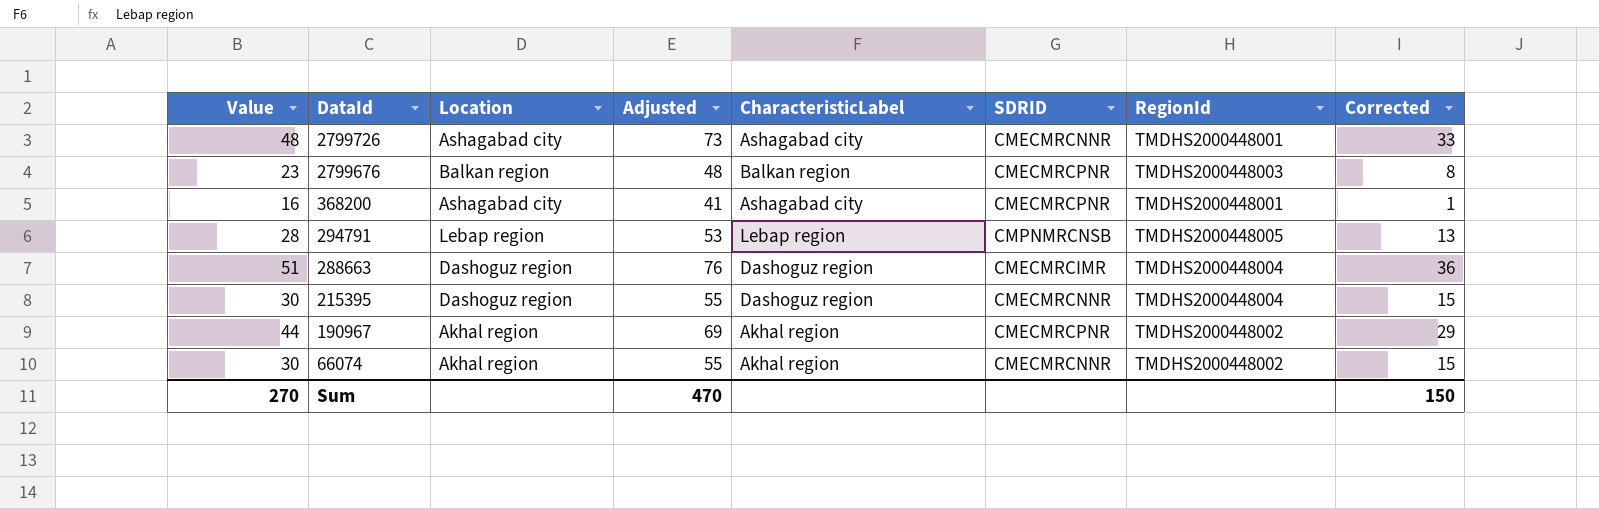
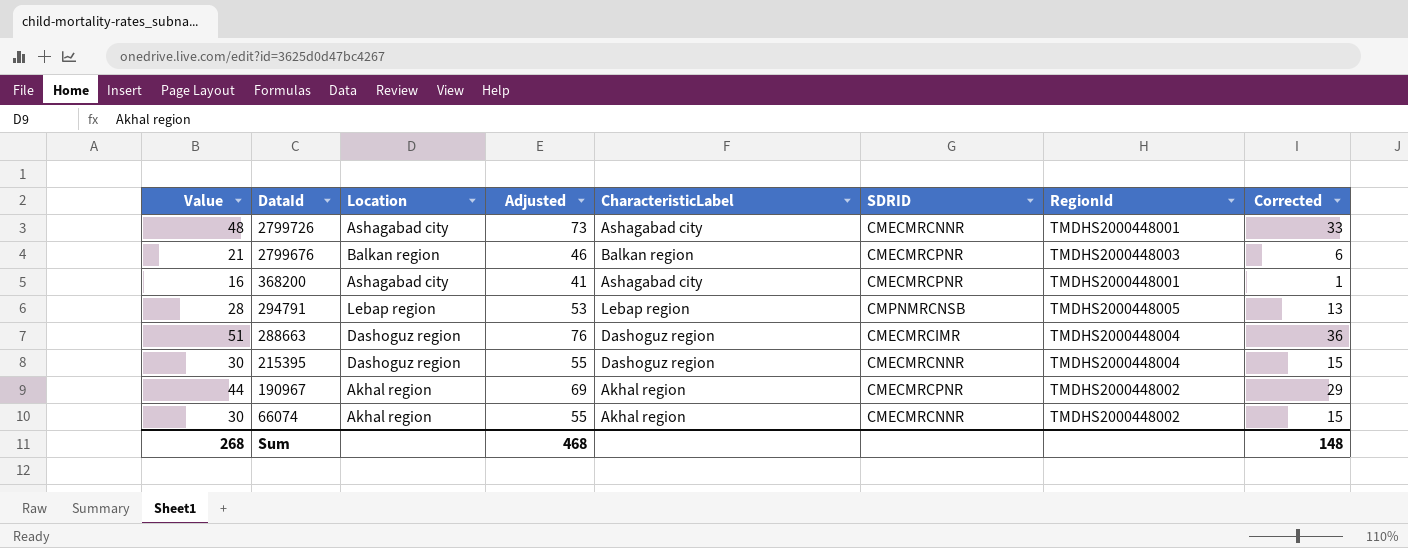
2799676 | Value: 23 -> 21
2799676 | Adjusted: 48 -> 46
2799676 | Corrected: 8 -> 6
Sum | Value: 270 -> 268
Sum | Adjusted: 470 -> 468
Sum | Corrected: 150 -> 148

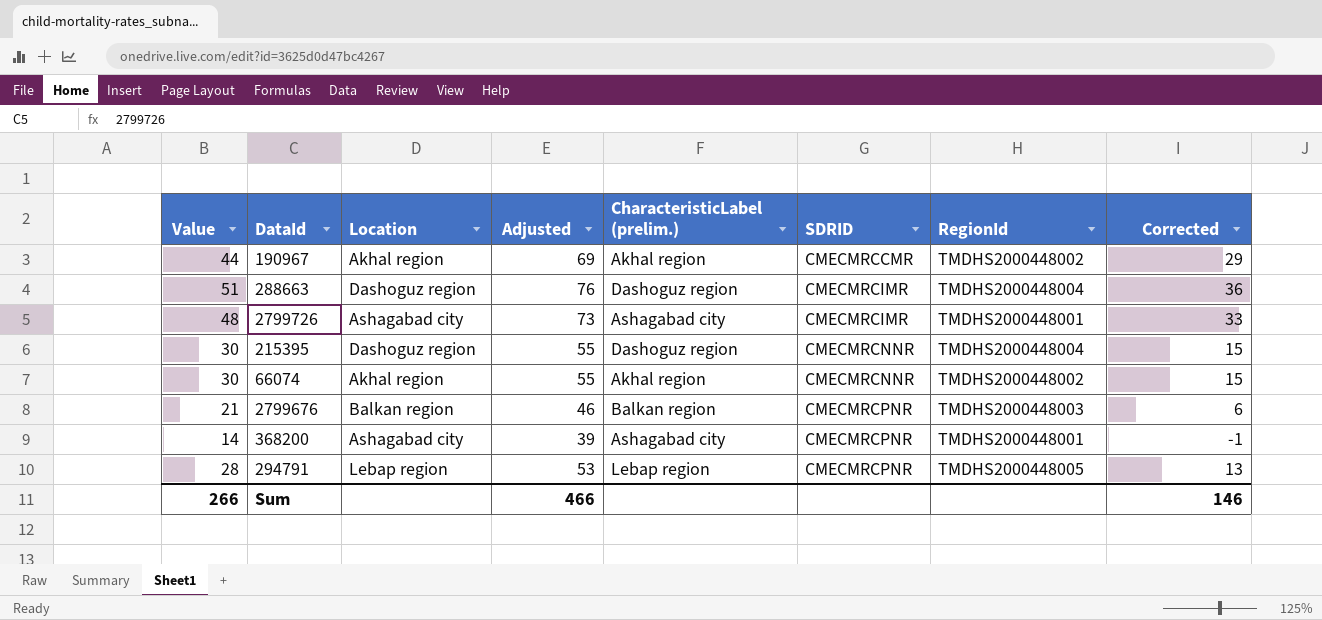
row order: DataId descending -> SDRID ascending
column name: CharacteristicLabel -> CharacteristicLabel (prelim.)
190967 | SDRID: CMECMRCPNR -> CMECMRCCMR
2799726 | SDRID: CMECMRCNNR -> CMECMRCIMR
368200 | Value: 16 -> 14
368200 | Adjusted: 41 -> 39
368200 | Corrected: 1 -> -1
294791 | SDRID: CMPNMRCNSB -> CMECMRCPNR
Sum | Value: 268 -> 266
Sum | Adjusted: 468 -> 466
Sum | Corrected: 148 -> 146

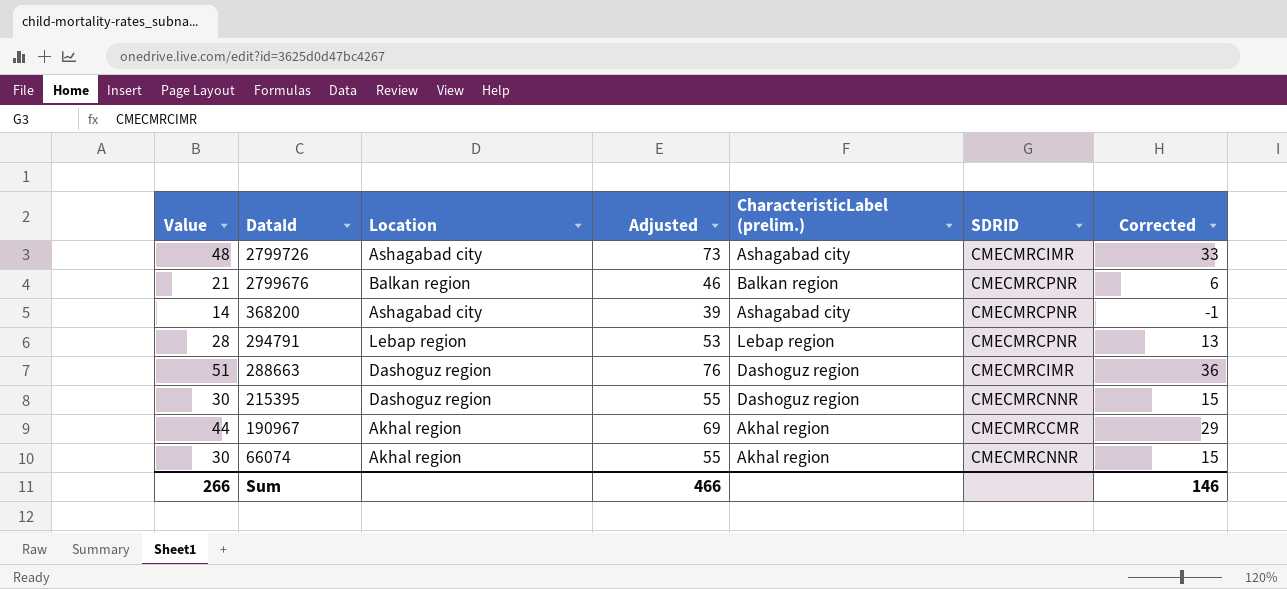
row order: SDRID ascending -> DataId descending
column RegionId | position: 7 -> none

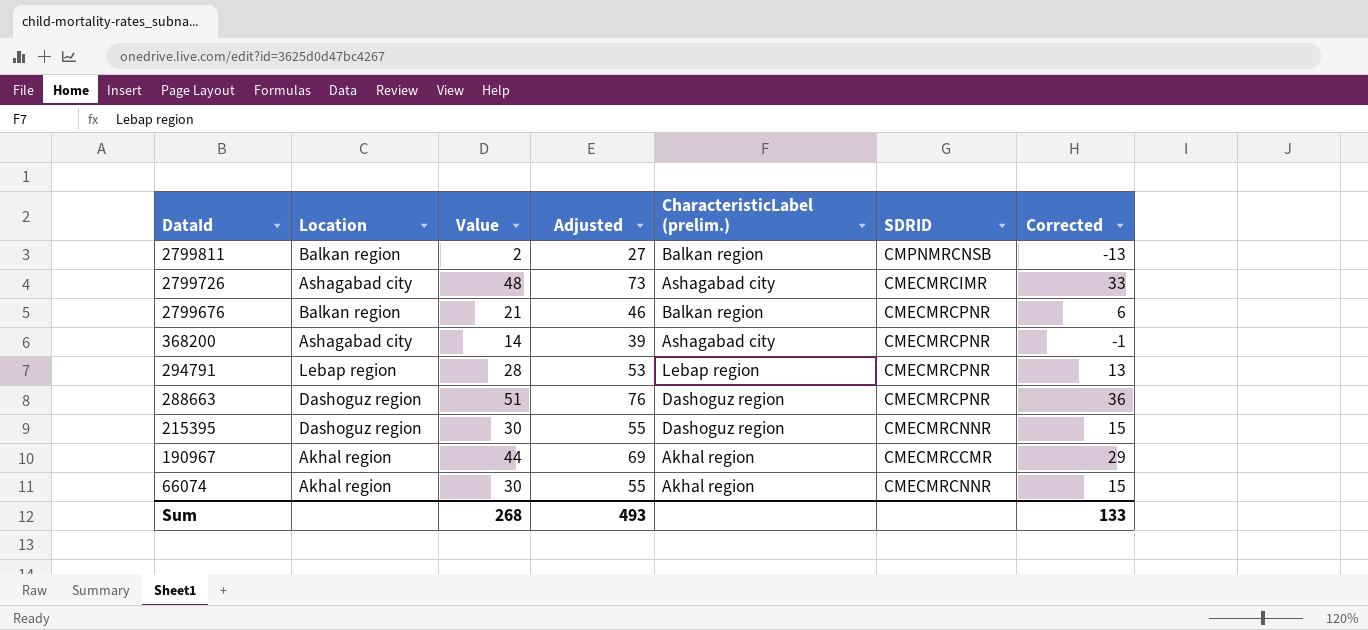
column Value | position: 1 -> 3
row 2799811: none -> Balkan region | 2 | 27 | Balkan region | CMPNMRCNSB | -13
288663 | SDRID: CMECMRCIMR -> CMECMRCPNR
Sum | Value: 266 -> 268
Sum | Adjusted: 466 -> 493
Sum | Corrected: 146 -> 133

